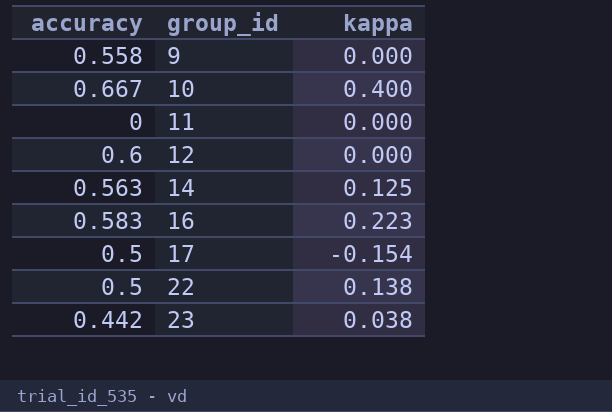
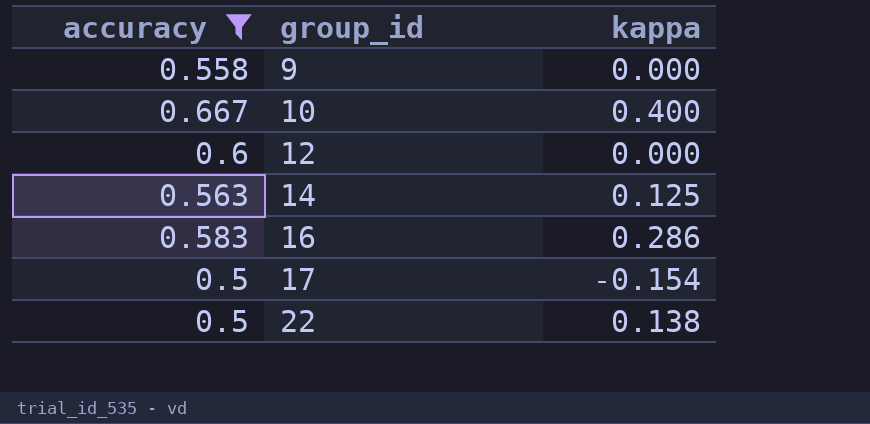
filter: none -> accuracy >= 0.5
16 | kappa: 0.223 -> 0.286

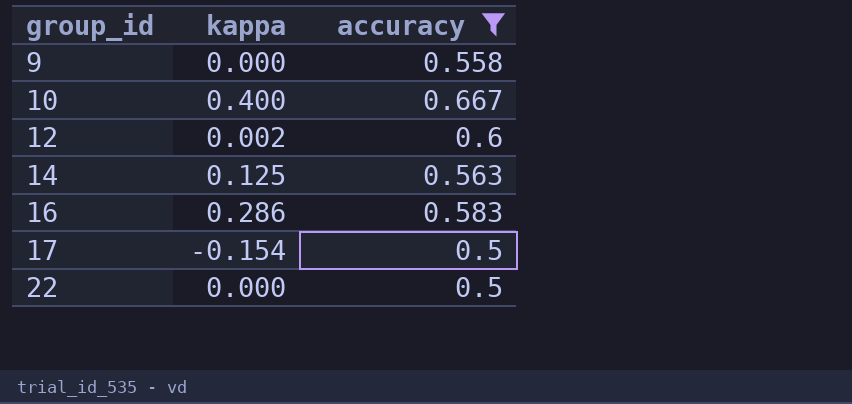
column accuracy | position: 1 -> 3
12 | kappa: 0.000 -> 0.002
22 | kappa: 0.138 -> 0.000

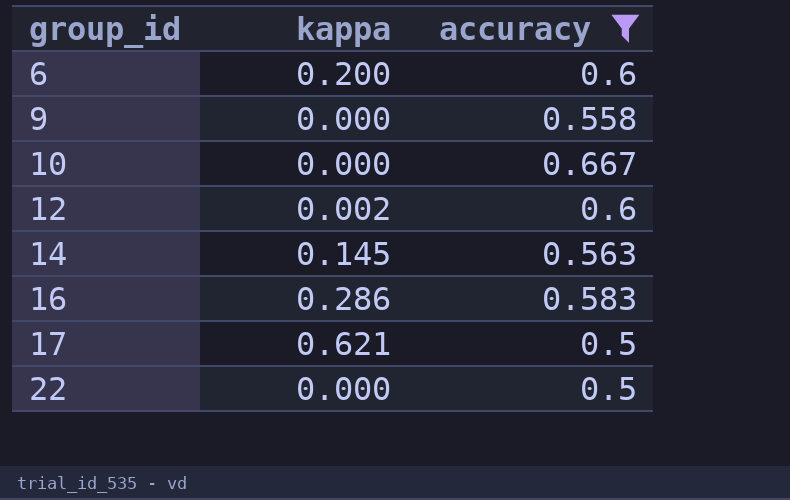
row 6: none -> 0.200 | 0.6
10 | kappa: 0.400 -> 0.000
14 | kappa: 0.125 -> 0.145
17 | kappa: -0.154 -> 0.621

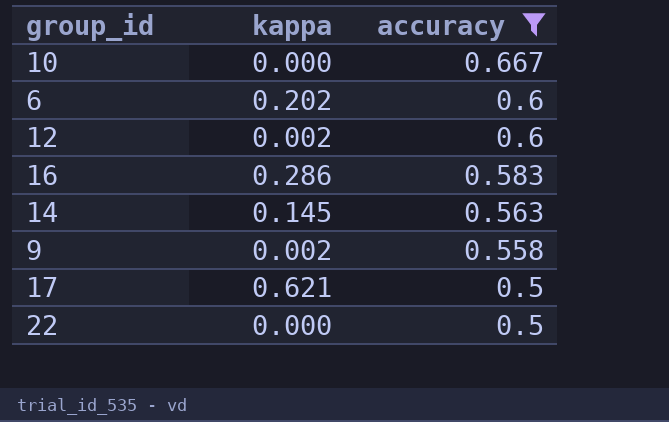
row order: group_id ascending -> accuracy descending
6 | kappa: 0.200 -> 0.202
9 | kappa: 0.000 -> 0.002

